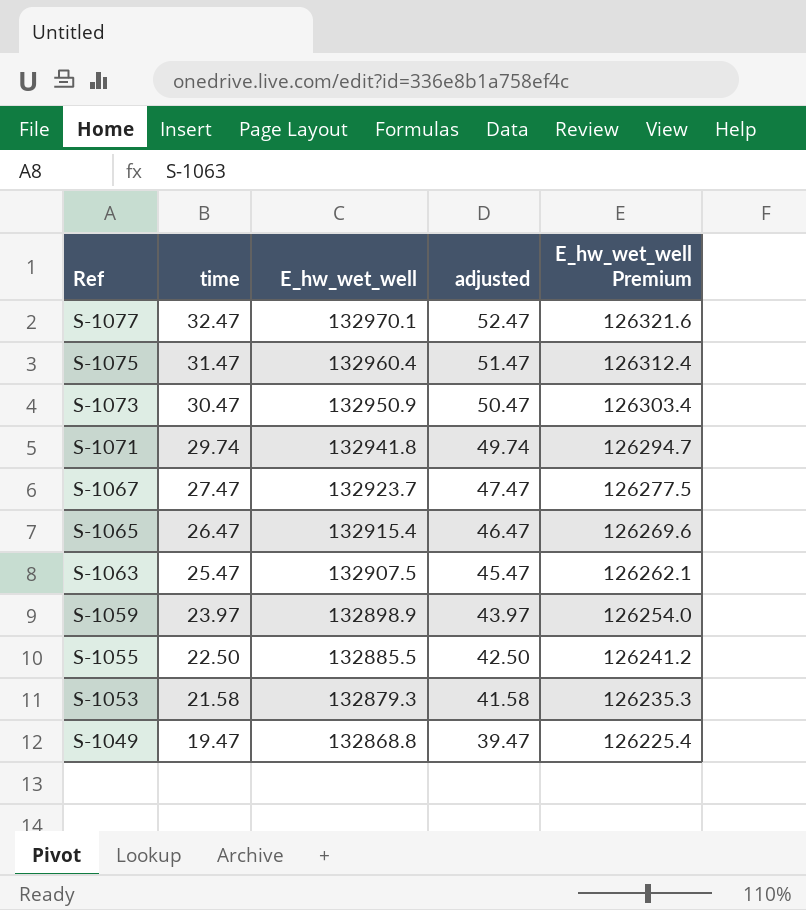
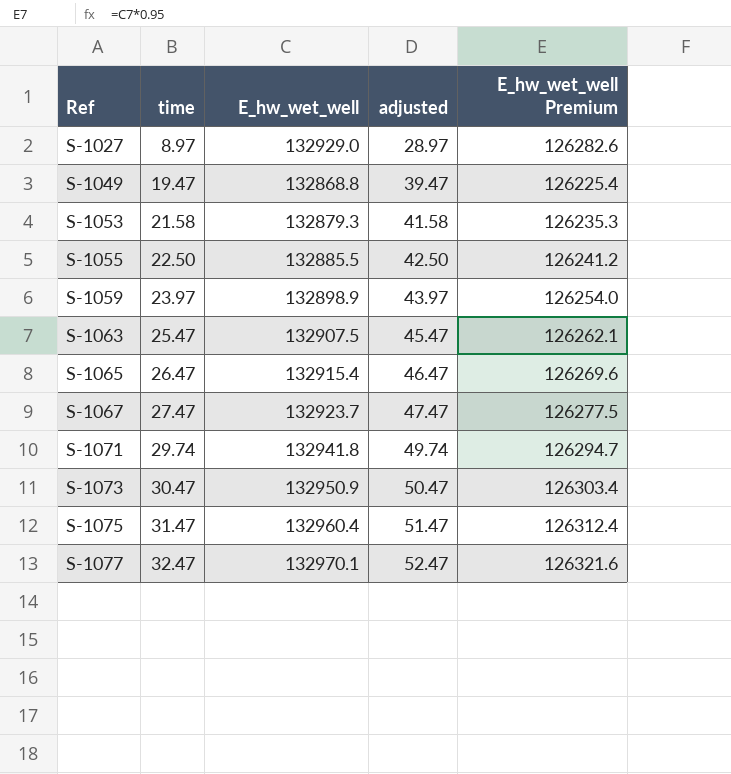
row order: Ref descending -> Ref ascending
row S-1027: none -> 8.97 | 132929.0 | 28.97 | 126282.6

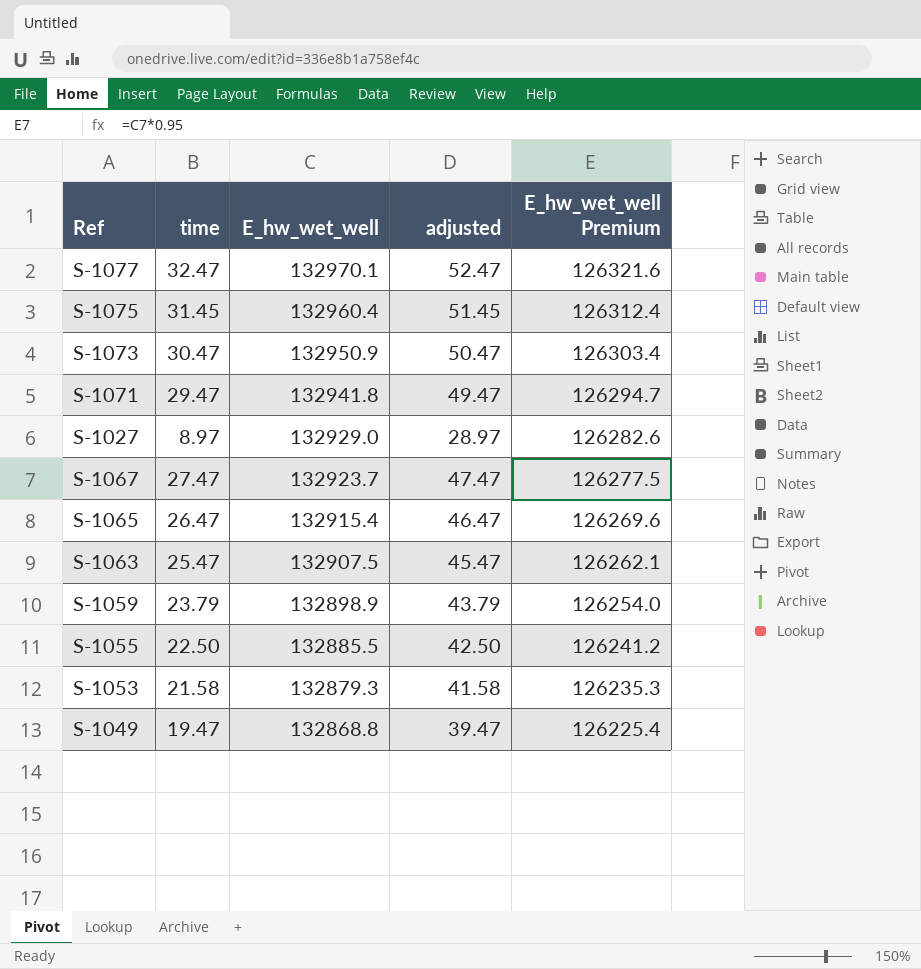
row order: Ref ascending -> E_hw_wet_well descending
S-1075 | time: 31.47 -> 31.45
S-1075 | adjusted: 51.47 -> 51.45
S-1071 | time: 29.74 -> 29.47
S-1071 | adjusted: 49.74 -> 49.47
S-1059 | time: 23.97 -> 23.79
S-1059 | adjusted: 43.97 -> 43.79

